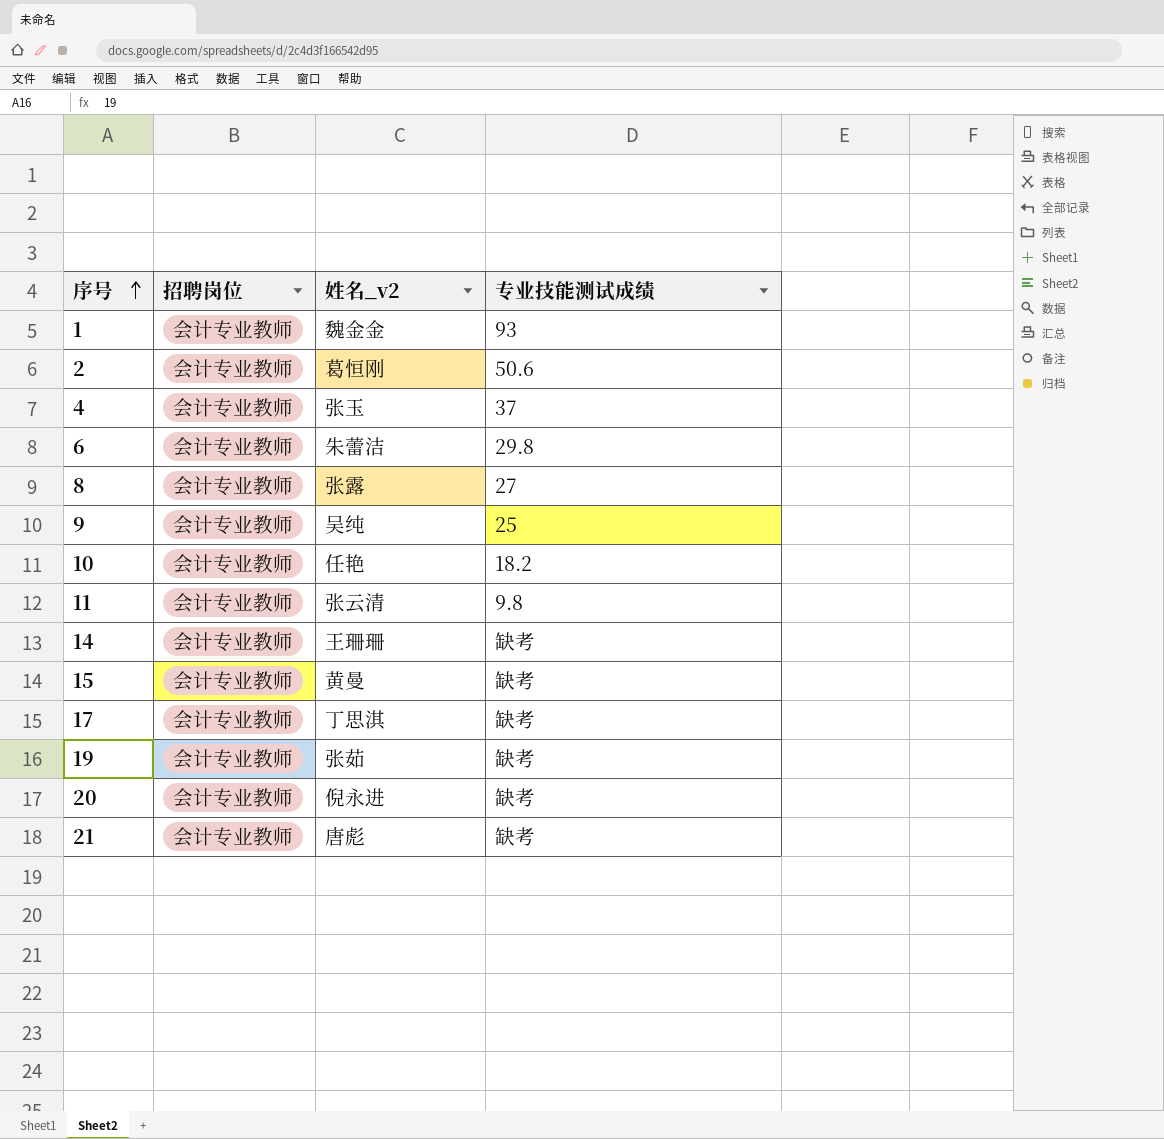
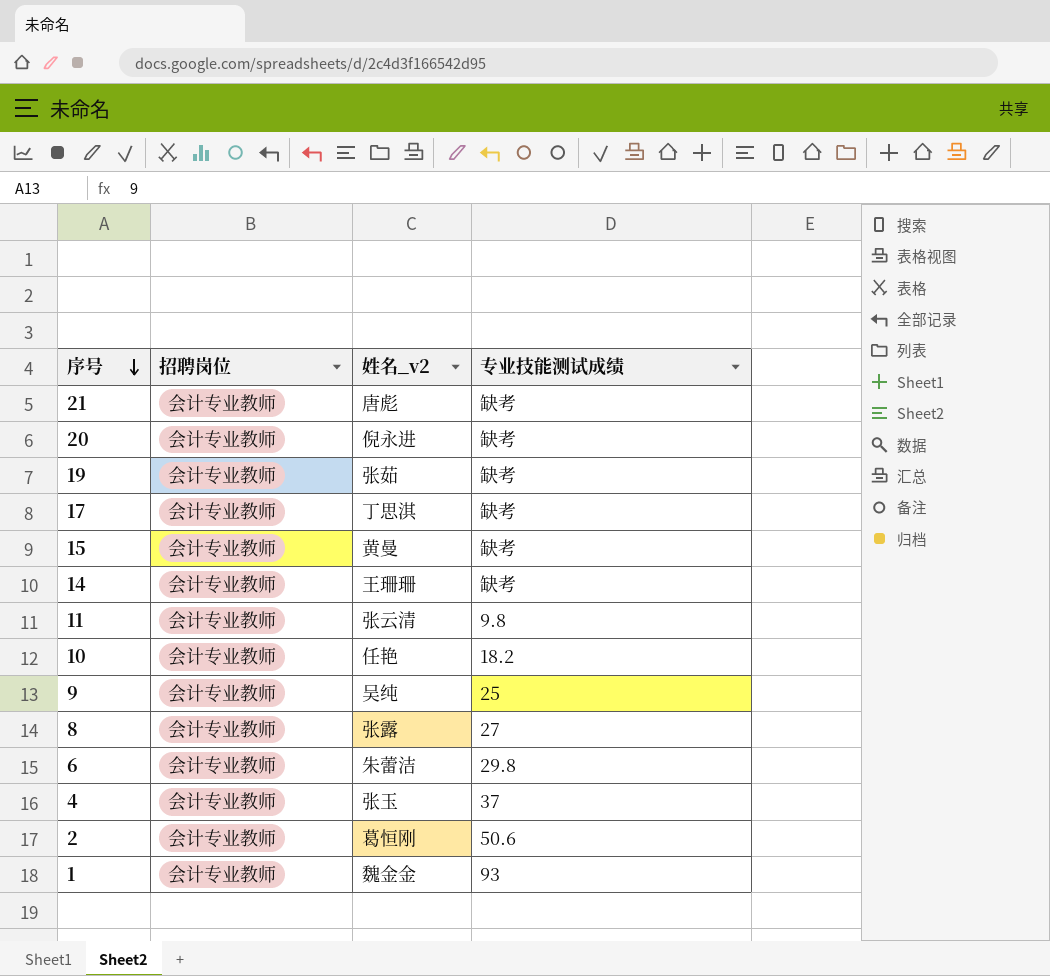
row order: 序号 ascending -> 序号 descending

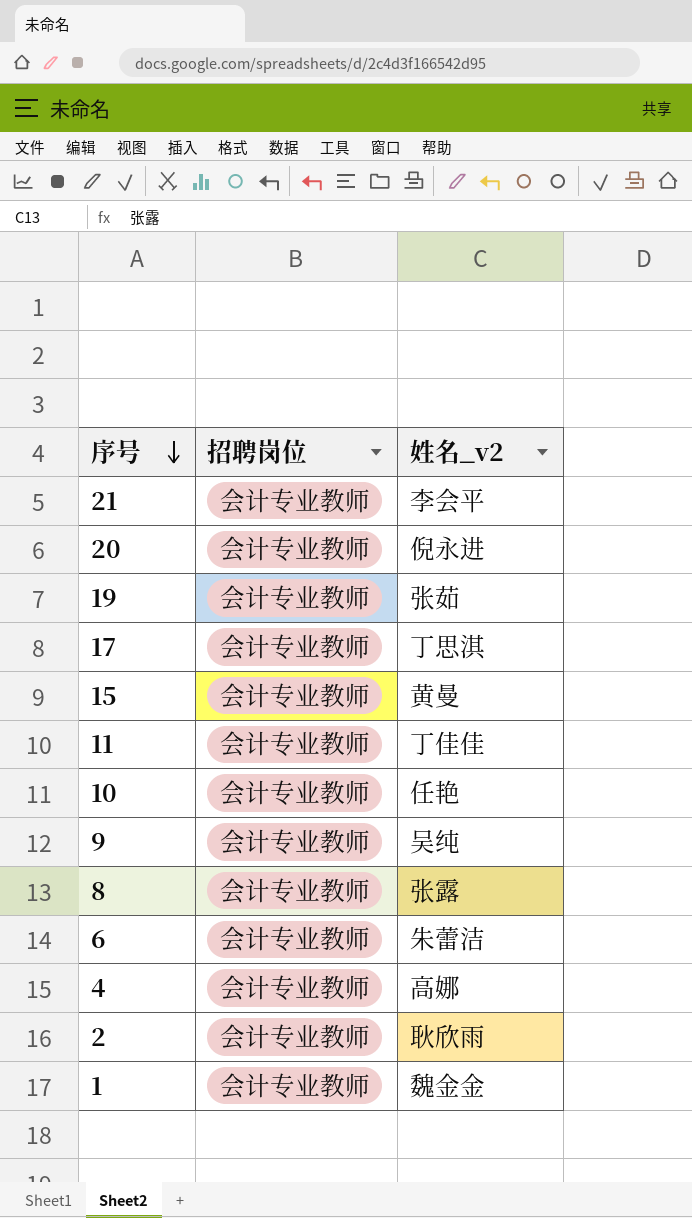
column 专业技能测试成绩 | position: 4 -> none
row 14: 会计专业教师 | 王珊珊 | 缺考 -> none
21 | 姓名_v2: 唐彪 -> 李会平
11 | 姓名_v2: 张云清 -> 丁佳佳
4 | 姓名_v2: 张玉 -> 高娜
2 | 姓名_v2: 葛恒刚 -> 耿欣雨

